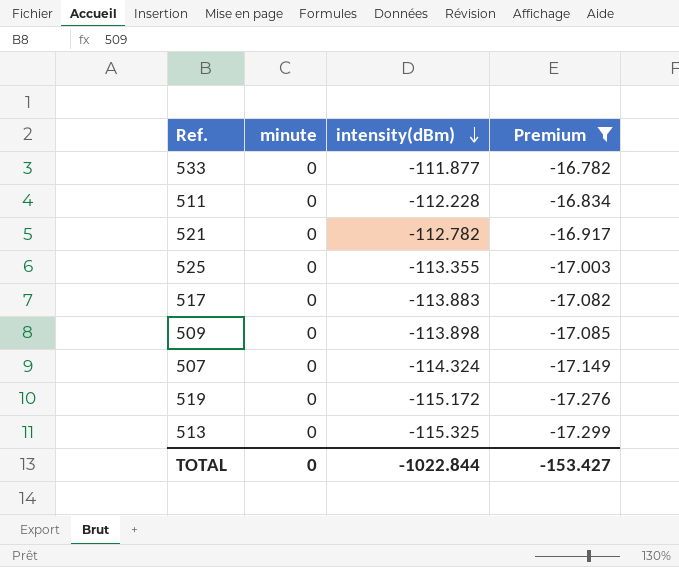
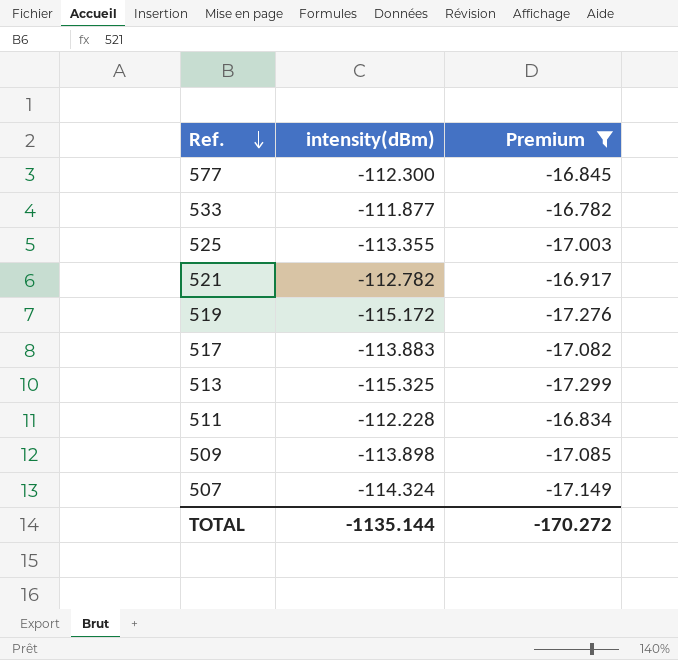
row order: intensity(dBm) descending -> Ref. descending
column minute | position: 2 -> none
row 577: none -> -112.300 | -16.845
TOTAL | intensity(dBm): -1022.844 -> -1135.144
TOTAL | Premium: -153.427 -> -170.272

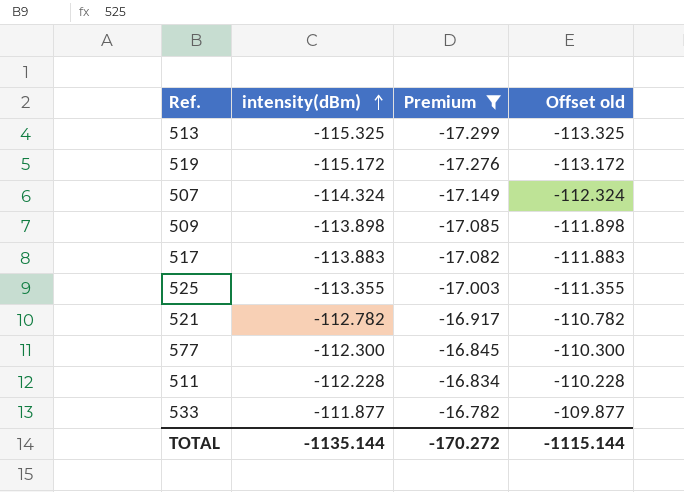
row order: Ref. descending -> intensity(dBm) ascending
column Offset old | formula: none -> [intensity(dBm)] + 2

